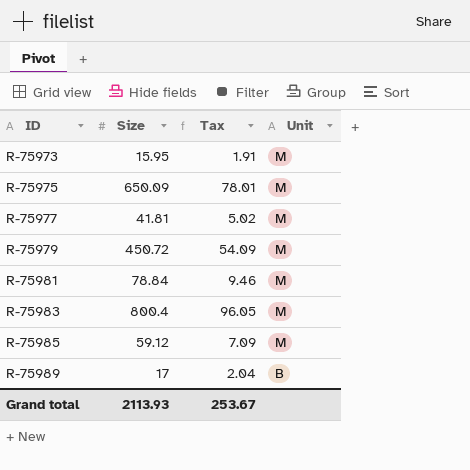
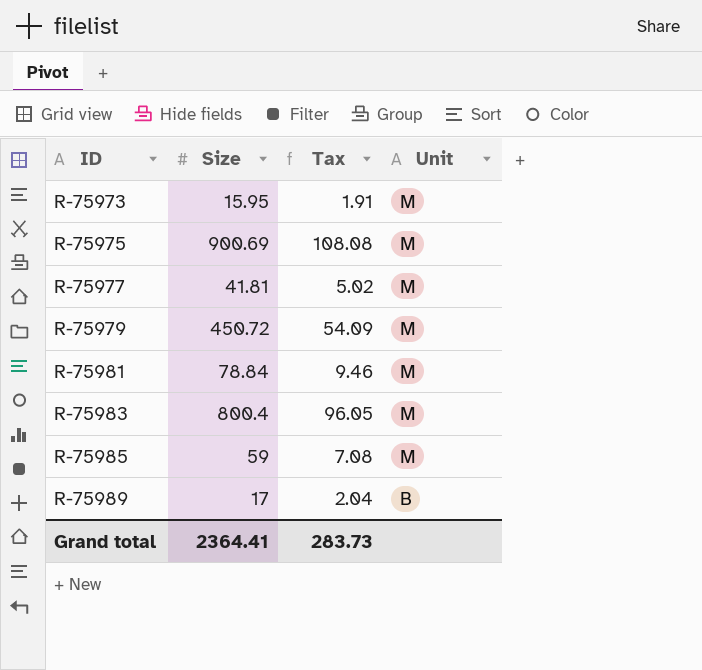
R-75975 | Size: 650.09 -> 900.69
R-75975 | Tax: 78.01 -> 108.08
R-75985 | Size: 59.12 -> 59
R-75985 | Tax: 7.09 -> 7.08
Grand total | Size: 2113.93 -> 2364.41
Grand total | Tax: 253.67 -> 283.73

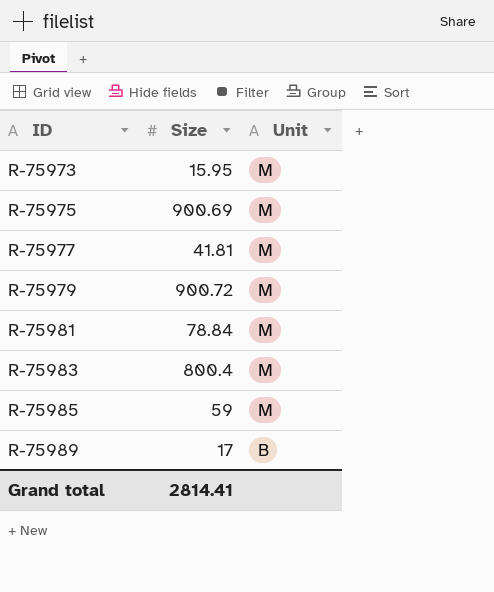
column Tax | formula: [Size] * 0.12 -> none
R-75979 | Size: 450.72 -> 900.72
Grand total | Size: 2364.41 -> 2814.41

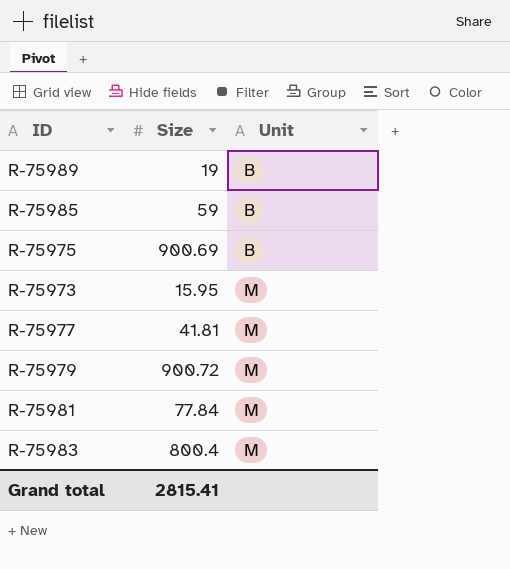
row order: ID ascending -> Unit ascending
R-75989 | Size: 17 -> 19
R-75985 | Unit: M -> B
R-75975 | Unit: M -> B
R-75981 | Size: 78.84 -> 77.84
Grand total | Size: 2814.41 -> 2815.41

